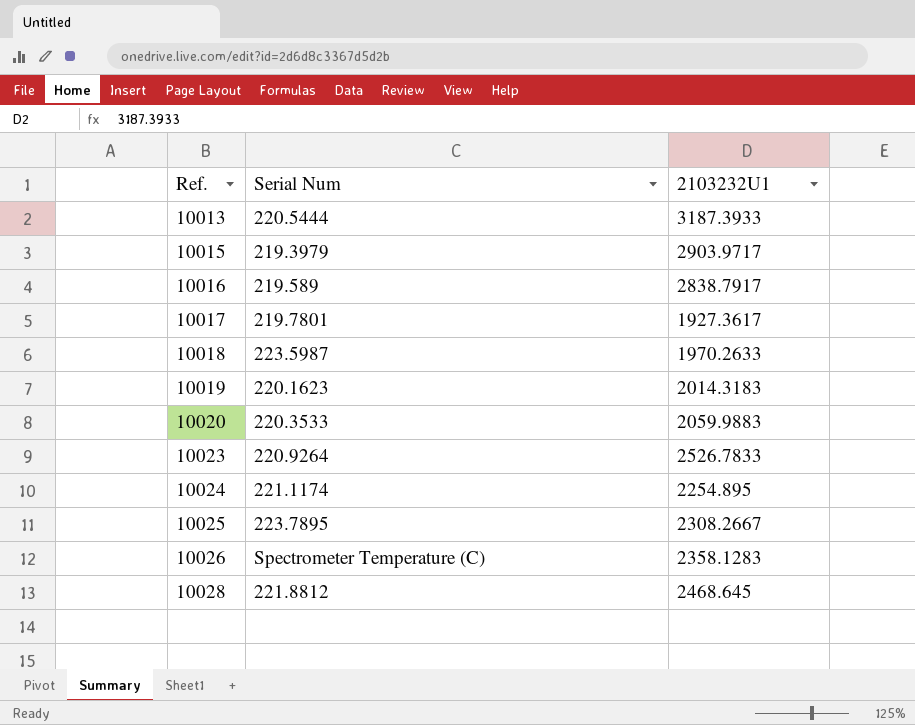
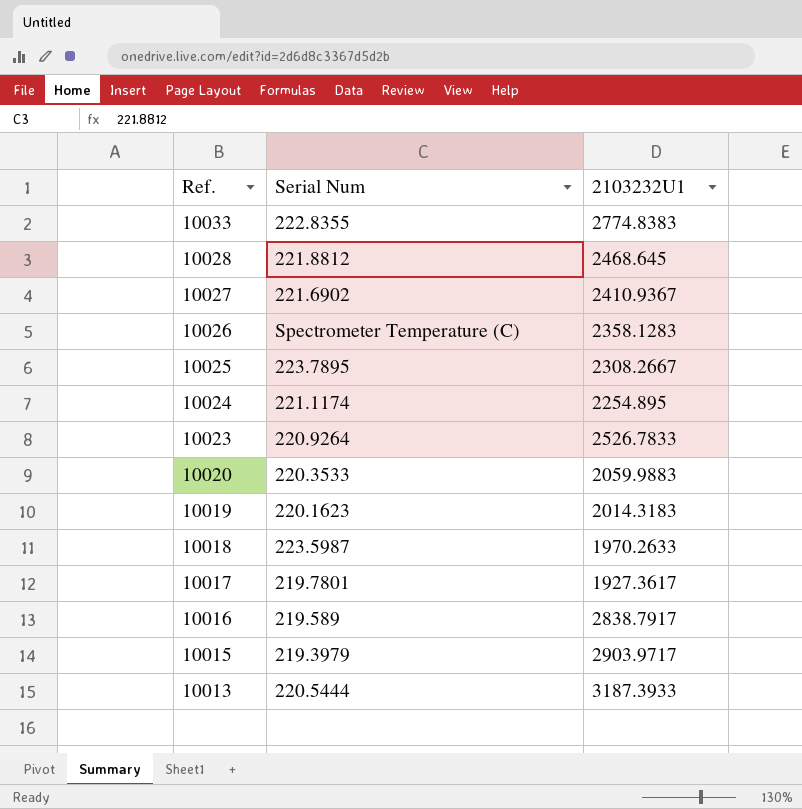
row order: Ref. ascending -> Ref. descending
row 10033: none -> 222.8355 | 2774.8383
row 10027: none -> 221.6902 | 2410.9367

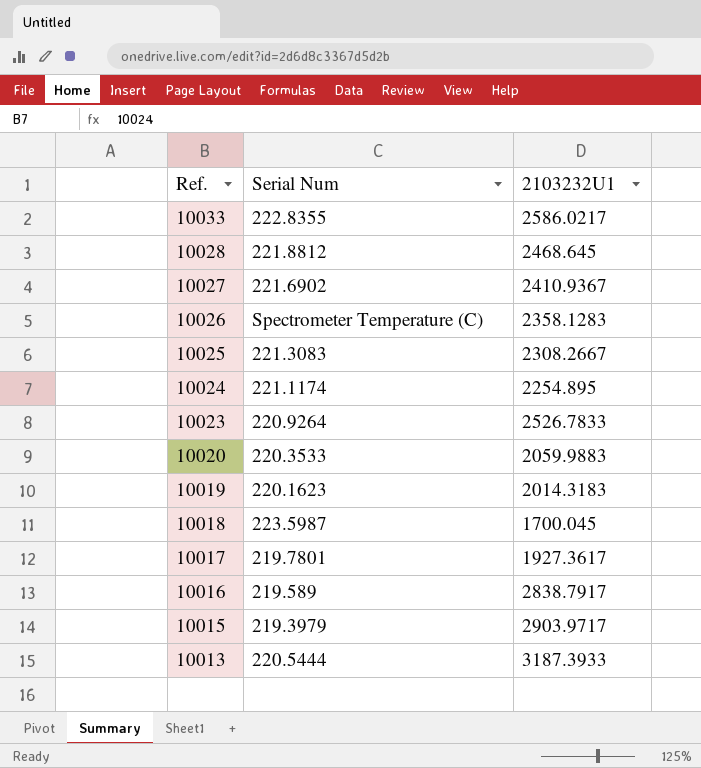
10033 | 2103232U1: 2774.8383 -> 2586.0217
10025 | Serial Num: 223.7895 -> 221.3083
10018 | 2103232U1: 1970.2633 -> 1700.045

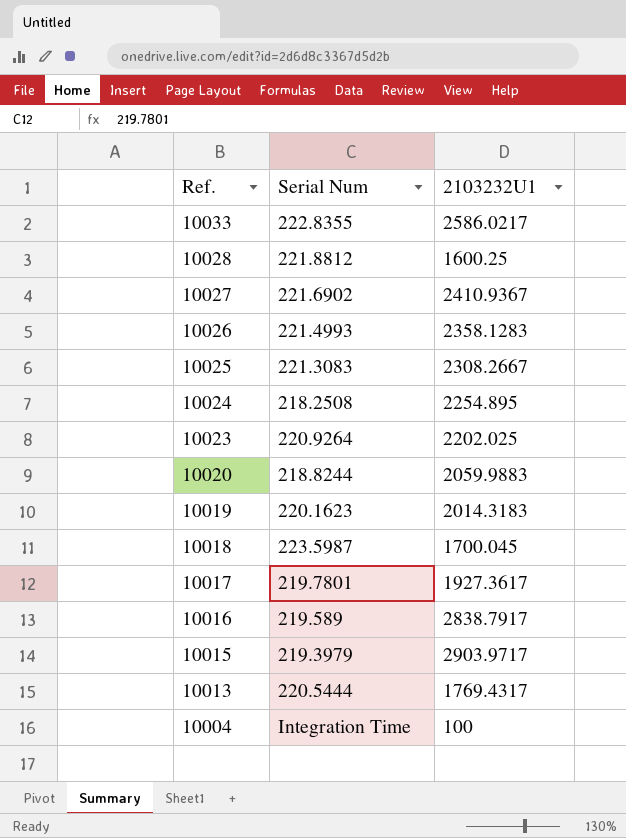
10028 | 2103232U1: 2468.645 -> 1600.25
10026 | Serial Num: Spectrometer Temperature (C) -> 221.4993
10024 | Serial Num: 221.1174 -> 218.2508
10023 | 2103232U1: 2526.7833 -> 2202.025
10020 | Serial Num: 220.3533 -> 218.8244
10013 | 2103232U1: 3187.3933 -> 1769.4317
row 10004: none -> Integration Time | 100

